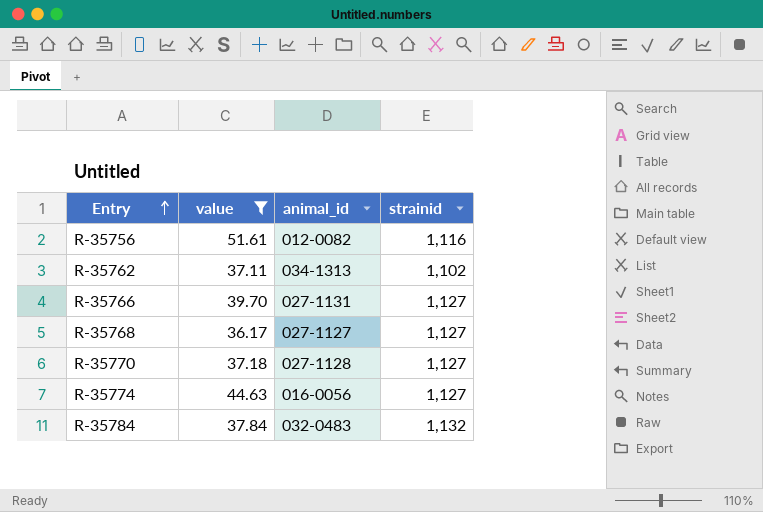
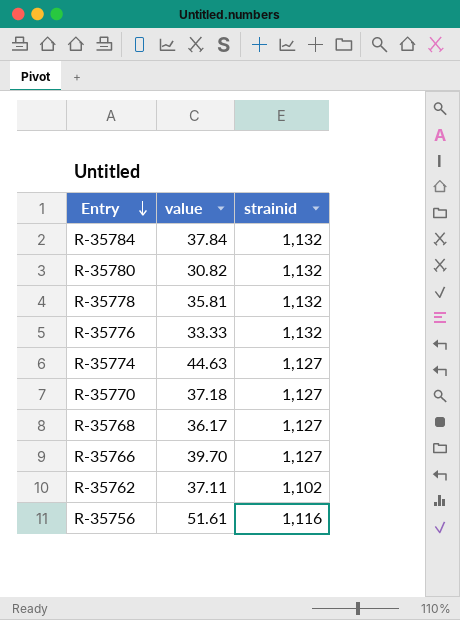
filter: value >= 36.17 -> none
row order: Entry ascending -> Entry descending
column animal_id | position: 3 -> none

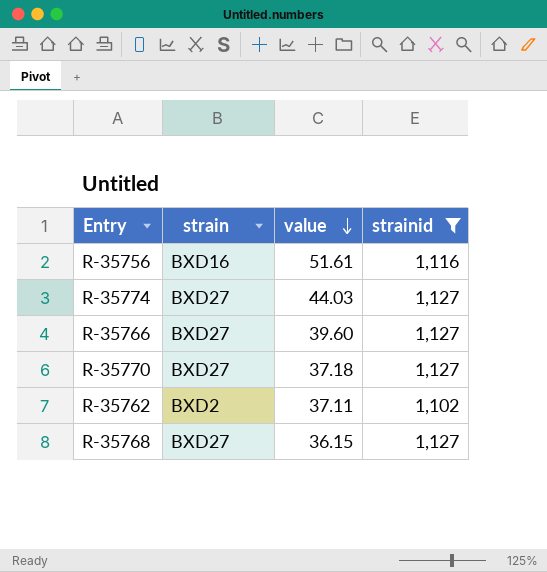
filter: none -> strainid != 1,132
row order: Entry descending -> value descending
column strain | position: none -> 2
R-35774 | value: 44.63 -> 44.03
R-35766 | value: 39.70 -> 39.60
R-35768 | value: 36.17 -> 36.15

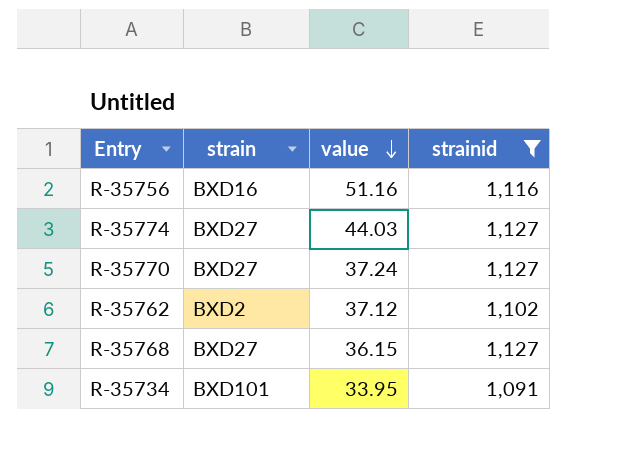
row R-35766: BXD27 | 39.60 | 1,127 -> none
R-35756 | value: 51.61 -> 51.16
R-35770 | value: 37.18 -> 37.24
R-35762 | value: 37.11 -> 37.12
row R-35734: none -> BXD101 | 33.95 | 1,091

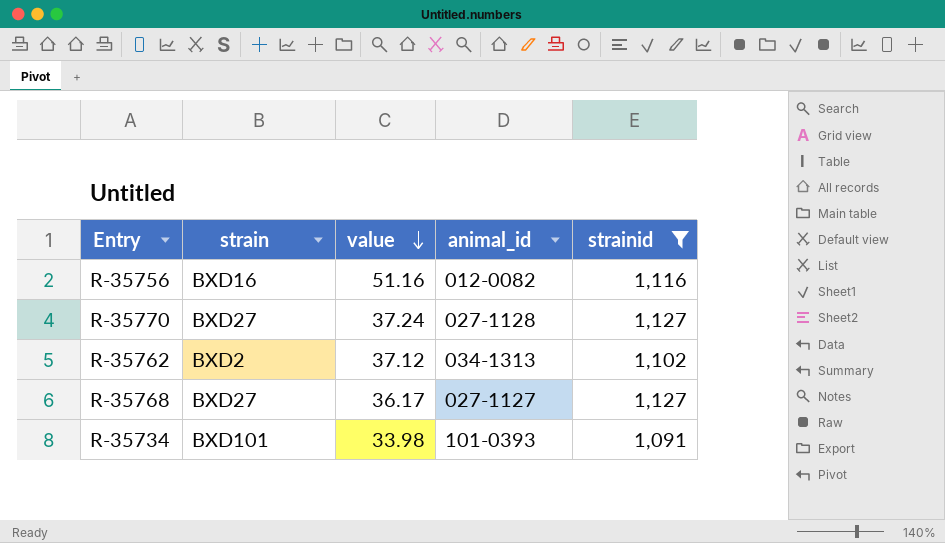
column animal_id | position: none -> 4
row R-35774: BXD27 | 44.03 | 1,127 -> none
R-35768 | value: 36.15 -> 36.17
R-35734 | value: 33.95 -> 33.98

